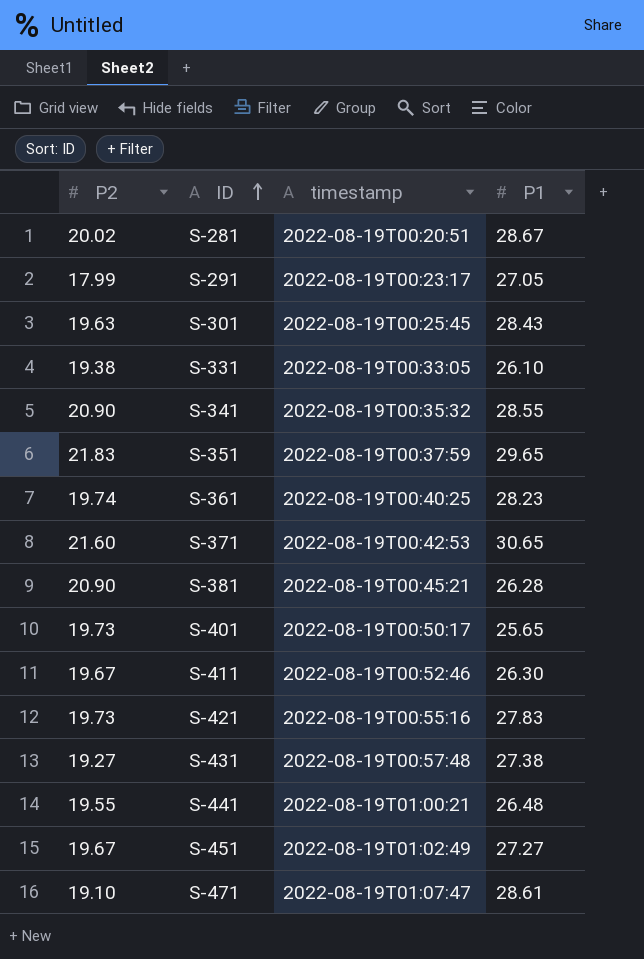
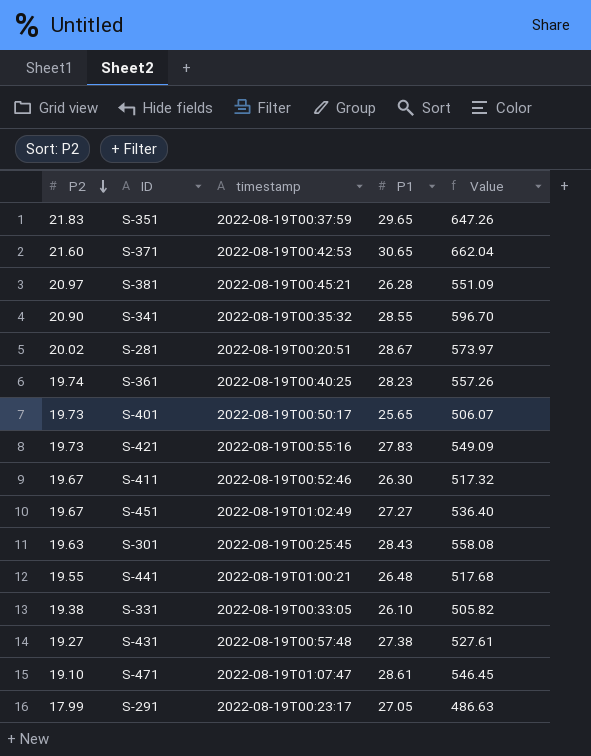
row order: ID ascending -> P2 descending
column Value | formula: none -> [P2] * [P1]
S-381 | P2: 20.90 -> 20.97

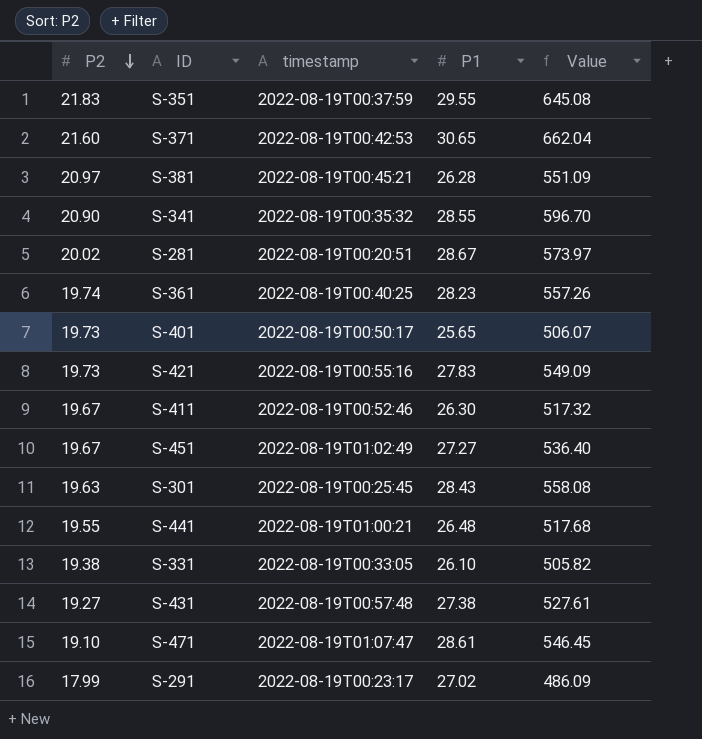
S-351 | P1: 29.65 -> 29.55
S-351 | Value: 647.26 -> 645.08
S-291 | P1: 27.05 -> 27.02
S-291 | Value: 486.63 -> 486.09

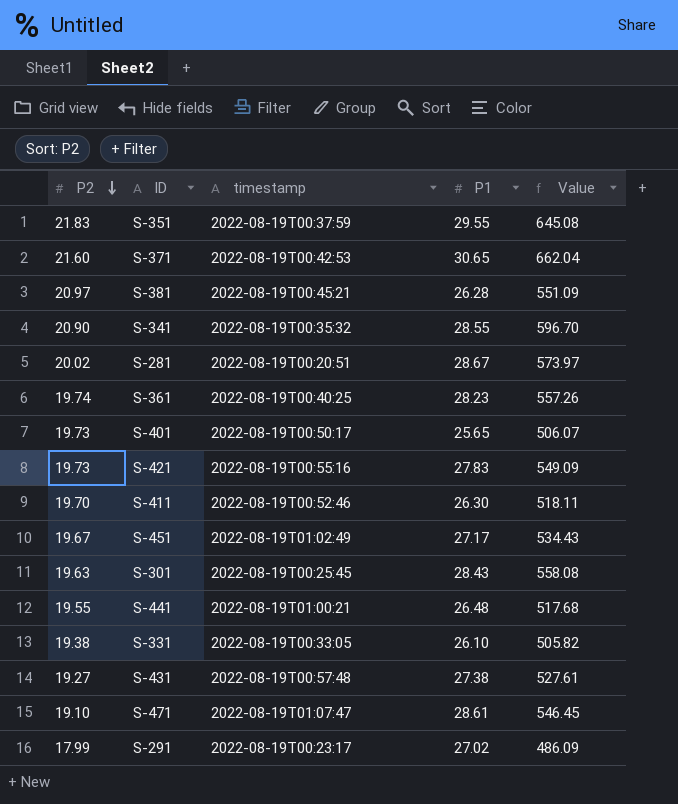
S-411 | P2: 19.67 -> 19.70
S-411 | Value: 517.32 -> 518.11
S-451 | P1: 27.27 -> 27.17
S-451 | Value: 536.40 -> 534.43

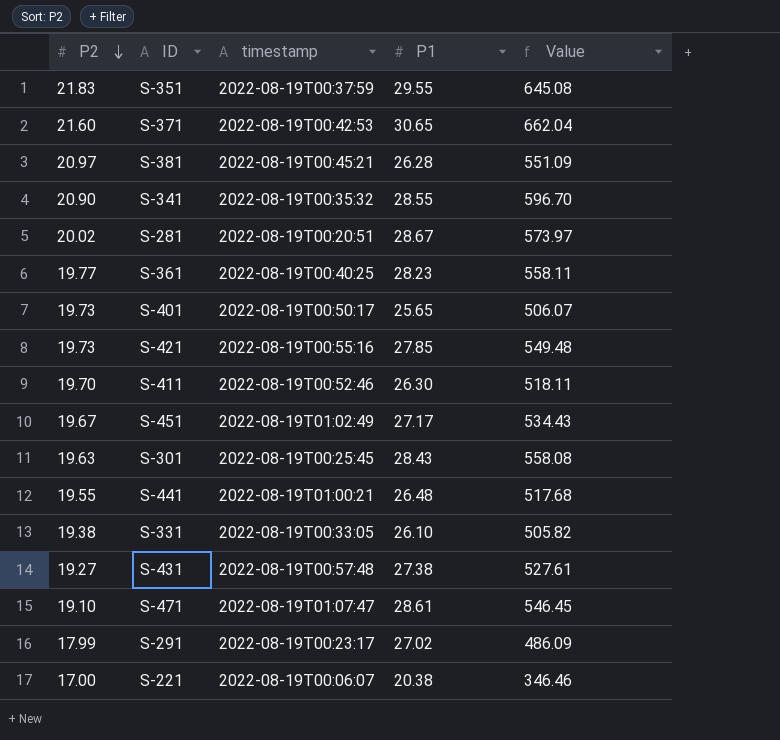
S-361 | P2: 19.74 -> 19.77
S-361 | Value: 557.26 -> 558.11
S-421 | P1: 27.83 -> 27.85
S-421 | Value: 549.09 -> 549.48
row S-221: none -> 17.00 | 2022-08-19T00:06:07 | 20.38 | 346.46

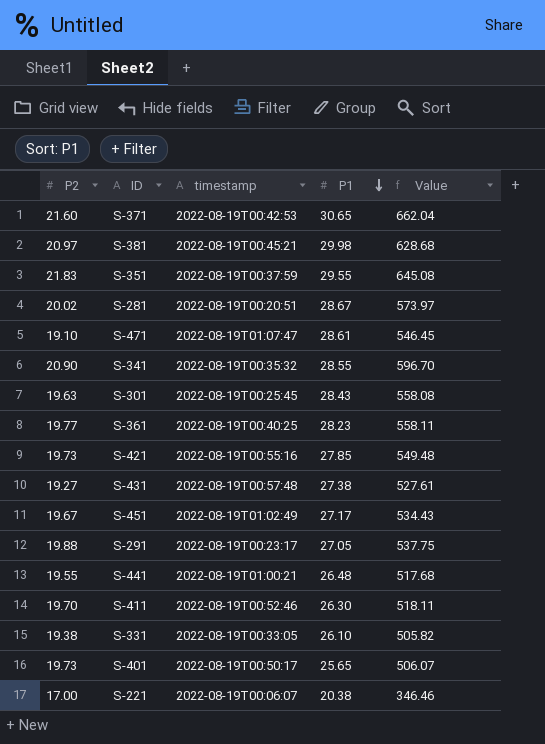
row order: P2 descending -> P1 descending
S-381 | P1: 26.28 -> 29.98
S-381 | Value: 551.09 -> 628.68
S-291 | P2: 17.99 -> 19.88
S-291 | P1: 27.02 -> 27.05
S-291 | Value: 486.09 -> 537.75

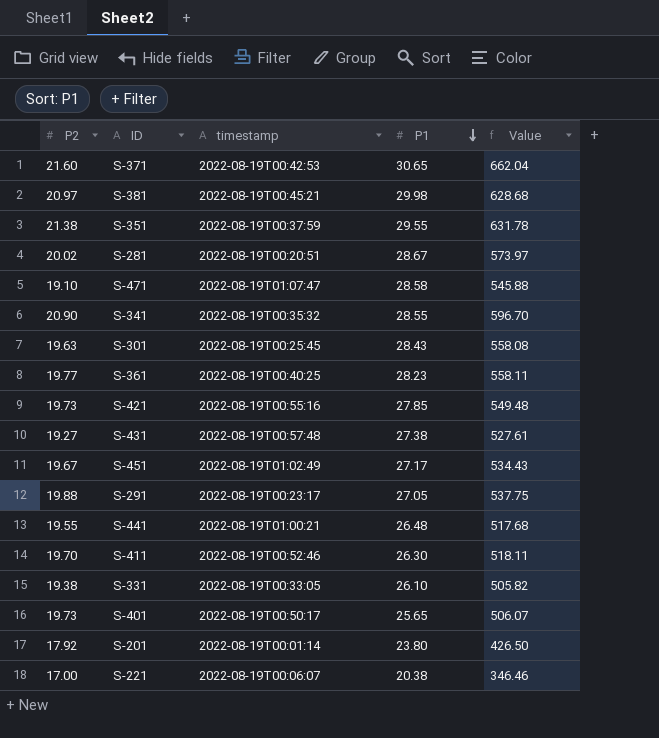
S-351 | P2: 21.83 -> 21.38
S-351 | Value: 645.08 -> 631.78
S-471 | P1: 28.61 -> 28.58
S-471 | Value: 546.45 -> 545.88
row S-201: none -> 17.92 | 2022-08-19T00:01:14 | 23.80 | 426.50

